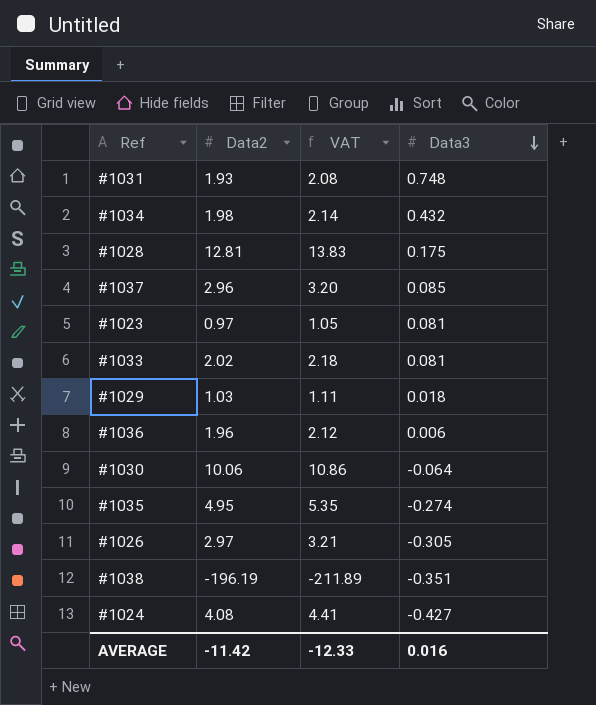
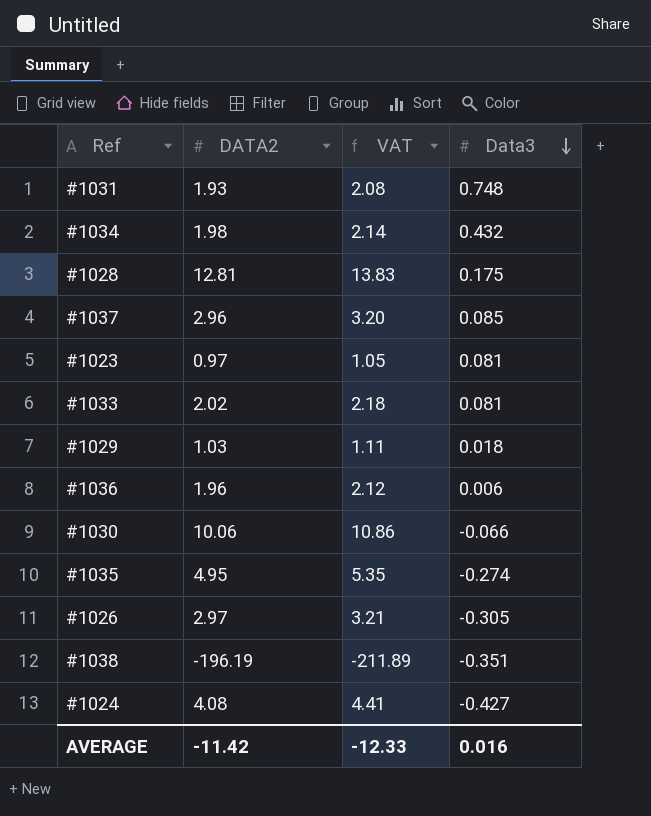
column name: Data2 -> DATA2
#1030 | Data3: -0.064 -> -0.066

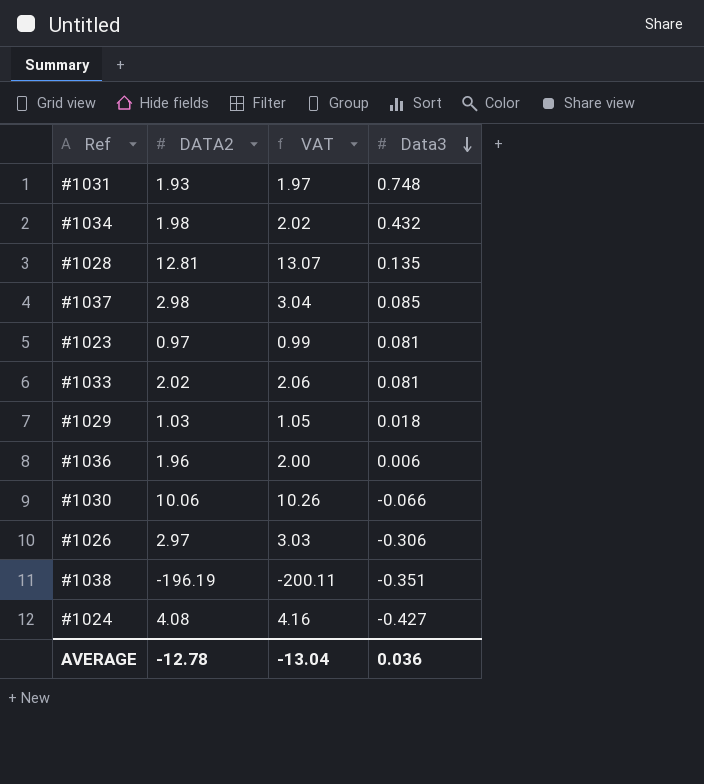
column VAT | formula: [DATA2] * 1.08 -> [DATA2] * 1.02
row #1035: 4.95 | 5.35 | -0.274 -> none
#1028 | Data3: 0.175 -> 0.135
#1037 | DATA2: 2.96 -> 2.98
#1026 | Data3: -0.305 -> -0.306
AVERAGE | DATA2: -11.42 -> -12.78
AVERAGE | VAT: -12.33 -> -13.04
AVERAGE | Data3: 0.016 -> 0.036

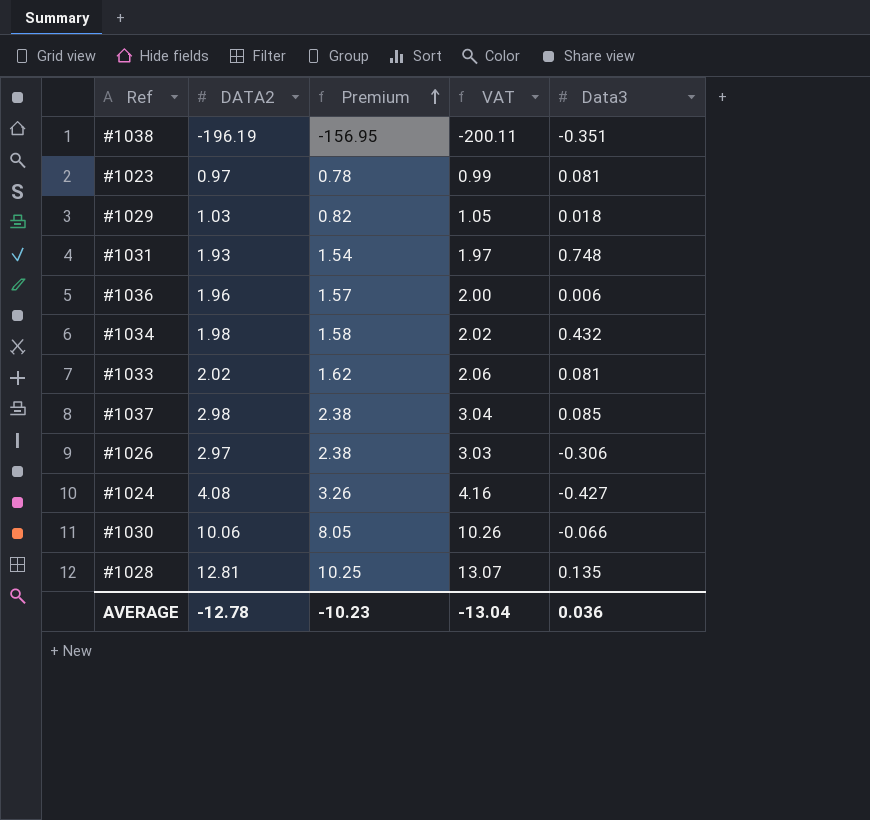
row order: Data3 descending -> Premium ascending
column Premium | formula: none -> [DATA2] * 0.8

